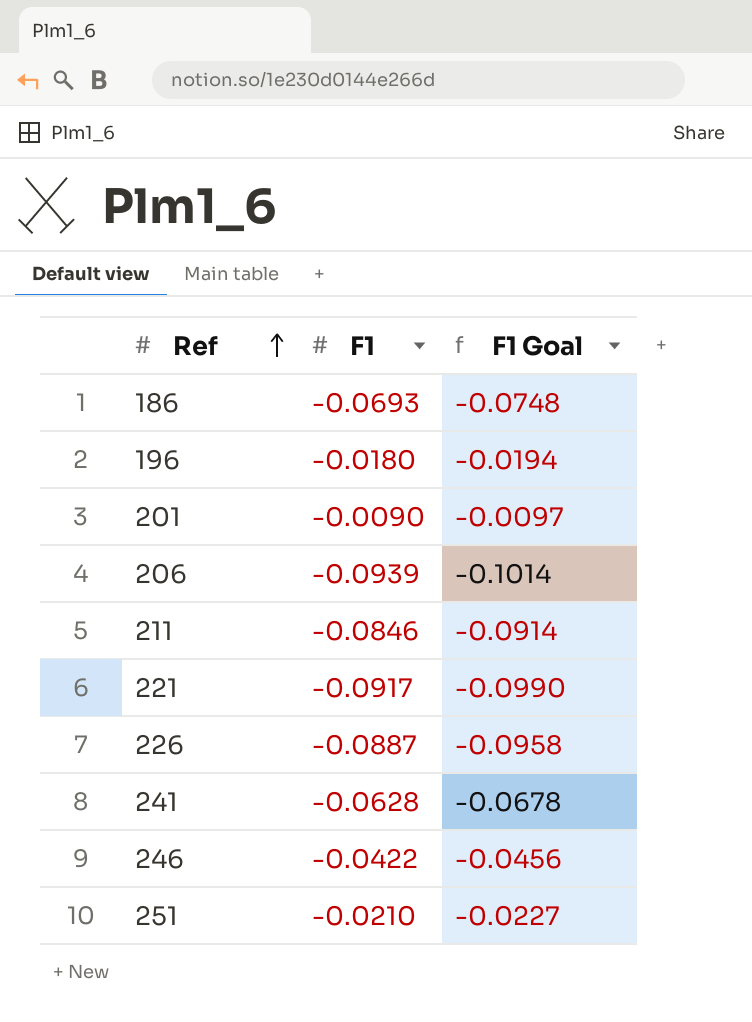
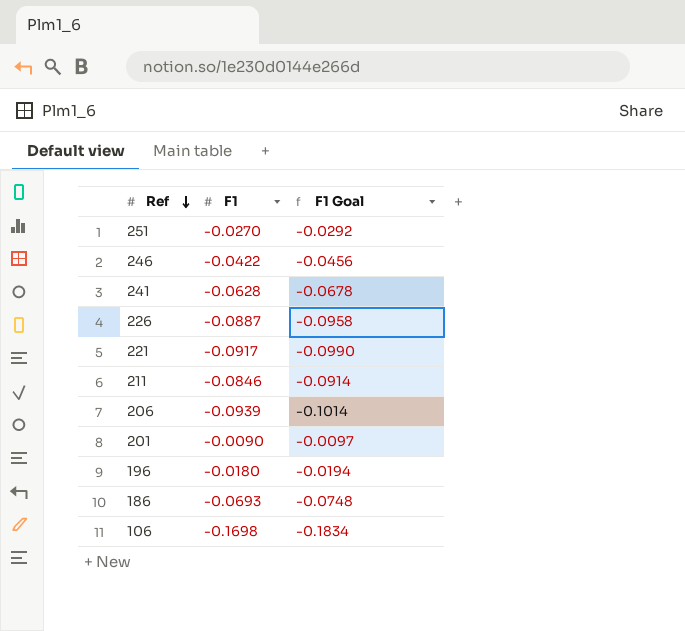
row order: Ref ascending -> Ref descending
251 | F1: -0.0210 -> -0.0270
251 | F1 Goal: -0.0227 -> -0.0292
row 106: none -> -0.1698 | -0.1834

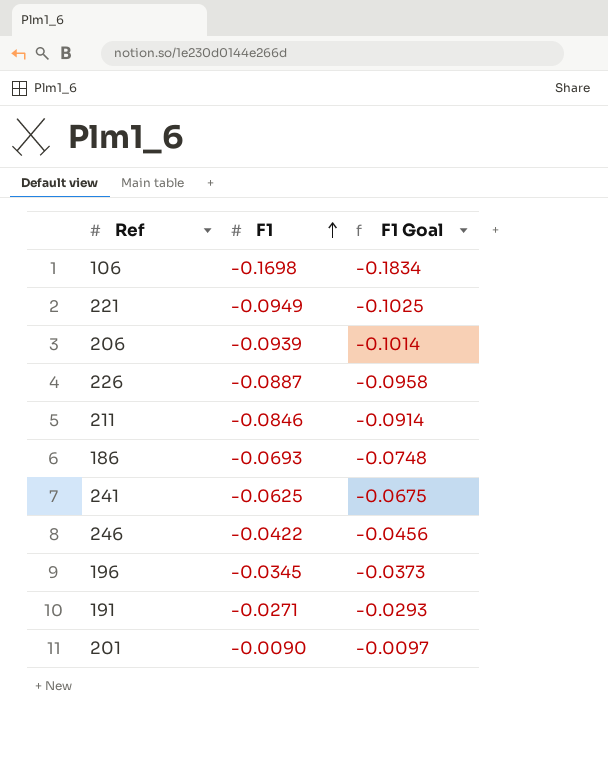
row order: Ref descending -> F1 ascending
row 251: -0.0270 | -0.0292 -> none
221 | F1: -0.0917 -> -0.0949
221 | F1 Goal: -0.0990 -> -0.1025
241 | F1: -0.0628 -> -0.0625
241 | F1 Goal: -0.0678 -> -0.0675
196 | F1: -0.0180 -> -0.0345
196 | F1 Goal: -0.0194 -> -0.0373
row 191: none -> -0.0271 | -0.0293

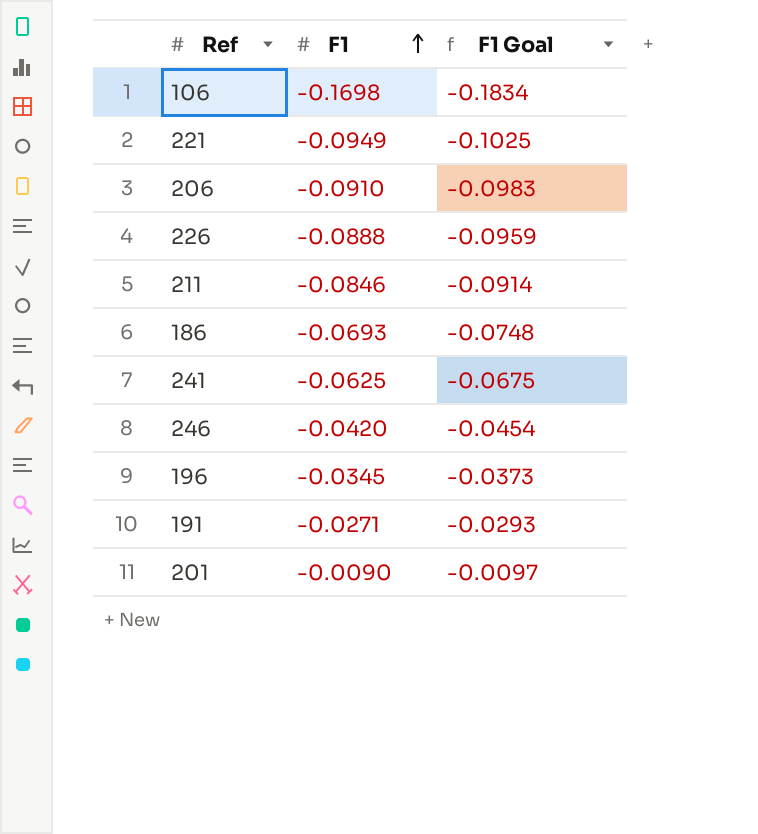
206 | F1: -0.0939 -> -0.0910
206 | F1 Goal: -0.1014 -> -0.0983
226 | F1: -0.0887 -> -0.0888
226 | F1 Goal: -0.0958 -> -0.0959
246 | F1: -0.0422 -> -0.0420
246 | F1 Goal: -0.0456 -> -0.0454

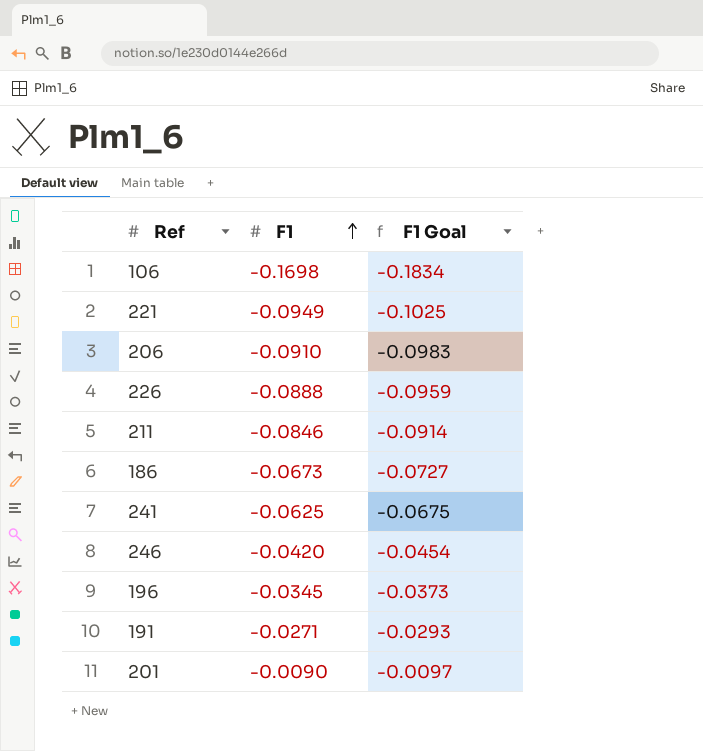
186 | F1: -0.0693 -> -0.0673
186 | F1 Goal: -0.0748 -> -0.0727

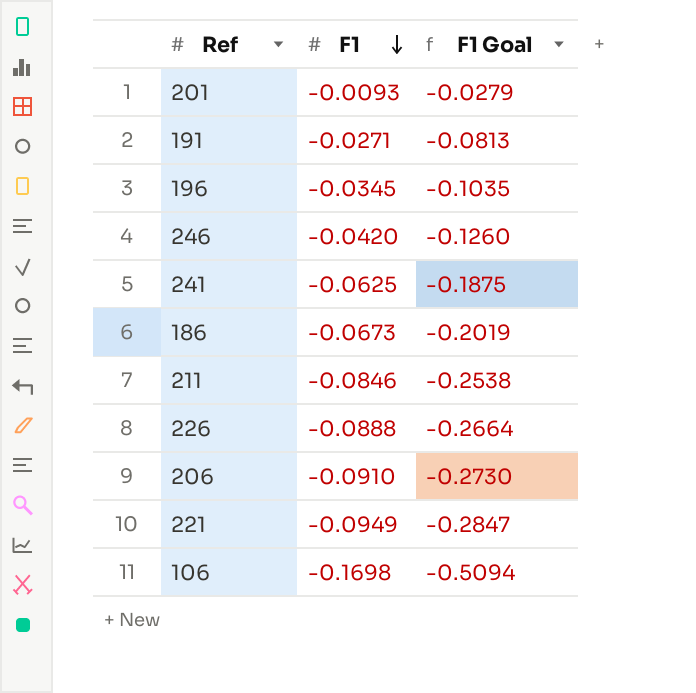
row order: F1 ascending -> F1 descending
column F1 Goal | formula: [F1] * 1.08 -> [F1] * 3
201 | F1: -0.0090 -> -0.0093

